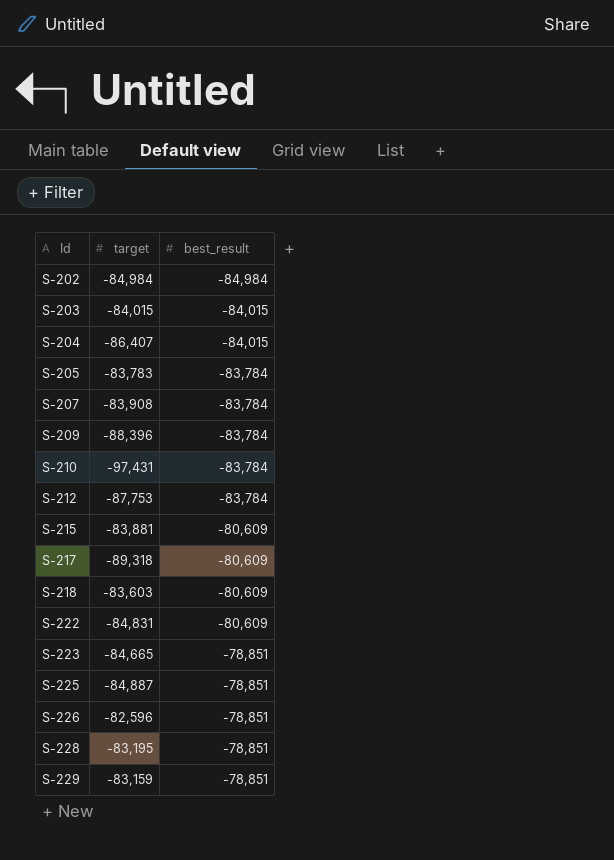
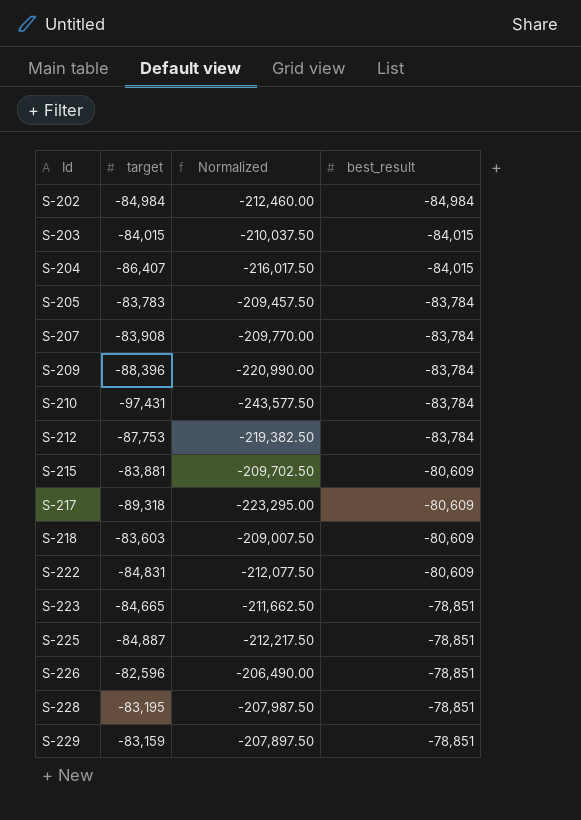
column Normalized | formula: none -> [target] * 2.5

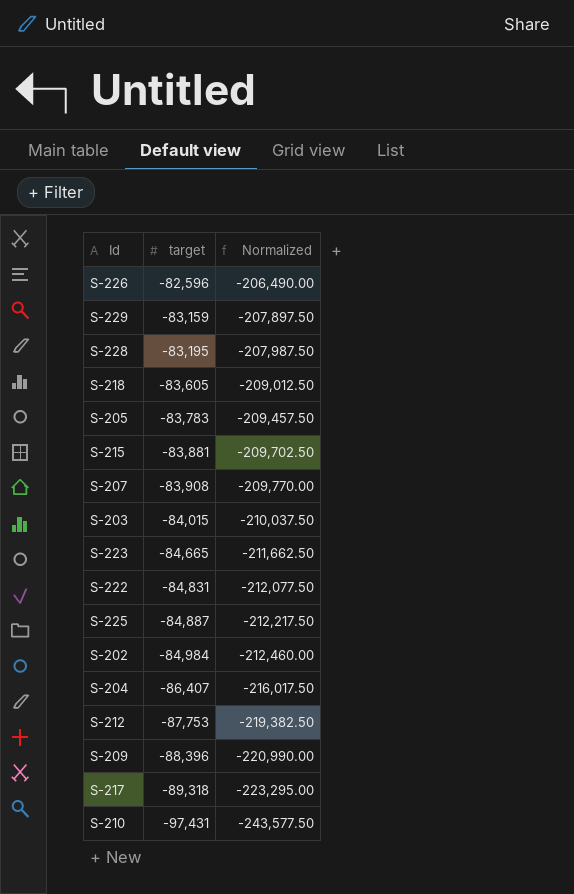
row order: Id ascending -> target descending
column best_result | position: 4 -> none
S-218 | target: -83,603 -> -83,605
S-218 | Normalized: -209,007.50 -> -209,012.50

